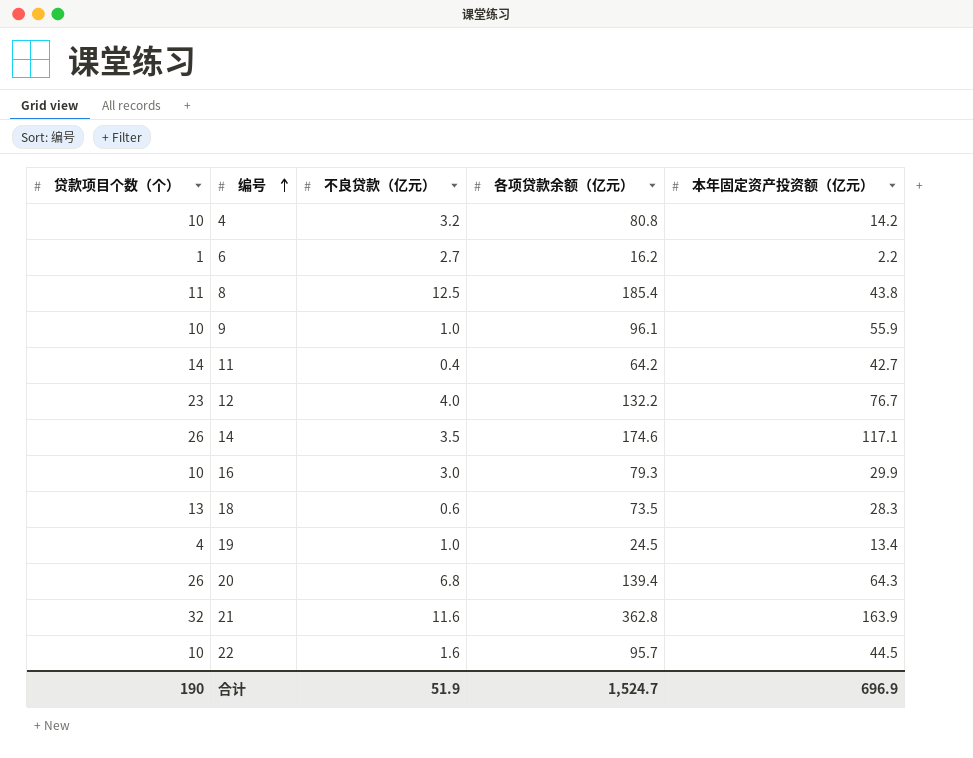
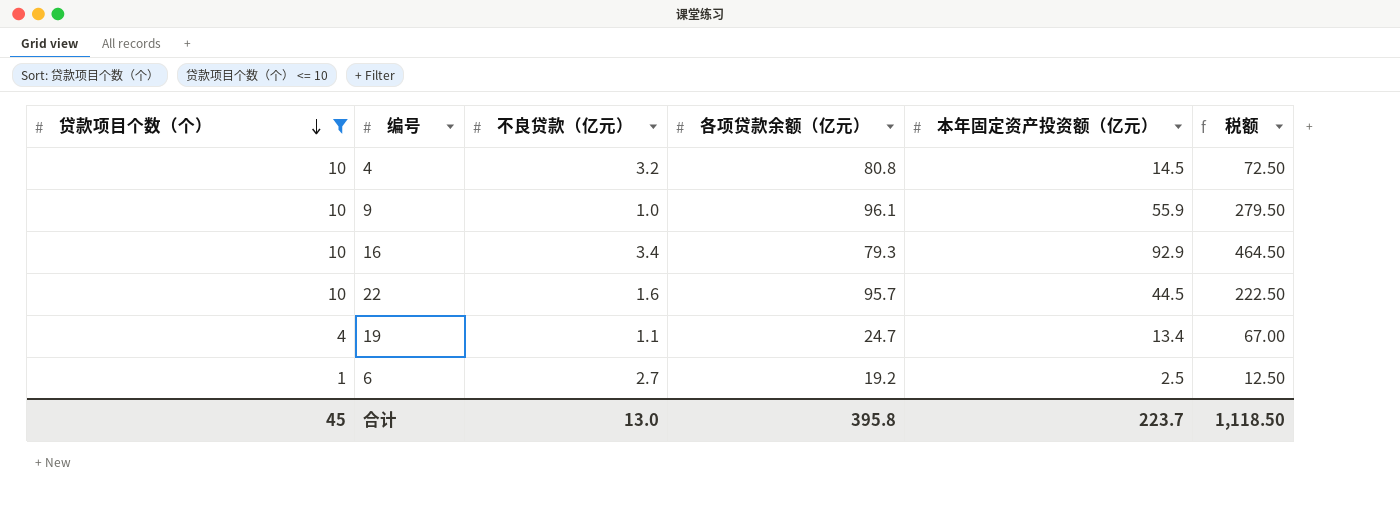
filter: none -> 贷款项目个数（个） <= 10
row order: 编号 ascending -> 贷款项目个数（个） descending
column 税额 | formula: none -> [本年固定资产投资额（亿元）] * 5
4 | 本年固定资产投资额（亿元）: 14.2 -> 14.5
16 | 不良贷款（亿元）: 3.0 -> 3.4
16 | 本年固定资产投资额（亿元）: 29.9 -> 92.9
19 | 不良贷款（亿元）: 1.0 -> 1.1
19 | 各项贷款余额（亿元）: 24.5 -> 24.7
6 | 各项贷款余额（亿元）: 16.2 -> 19.2
6 | 本年固定资产投资额（亿元）: 2.2 -> 2.5
合计 | 贷款项目个数（个）: 190 -> 45
合计 | 不良贷款（亿元）: 51.9 -> 13.0
合计 | 各项贷款余额（亿元）: 1,524.7 -> 395.8
合计 | 本年固定资产投资额（亿元）: 696.9 -> 223.7

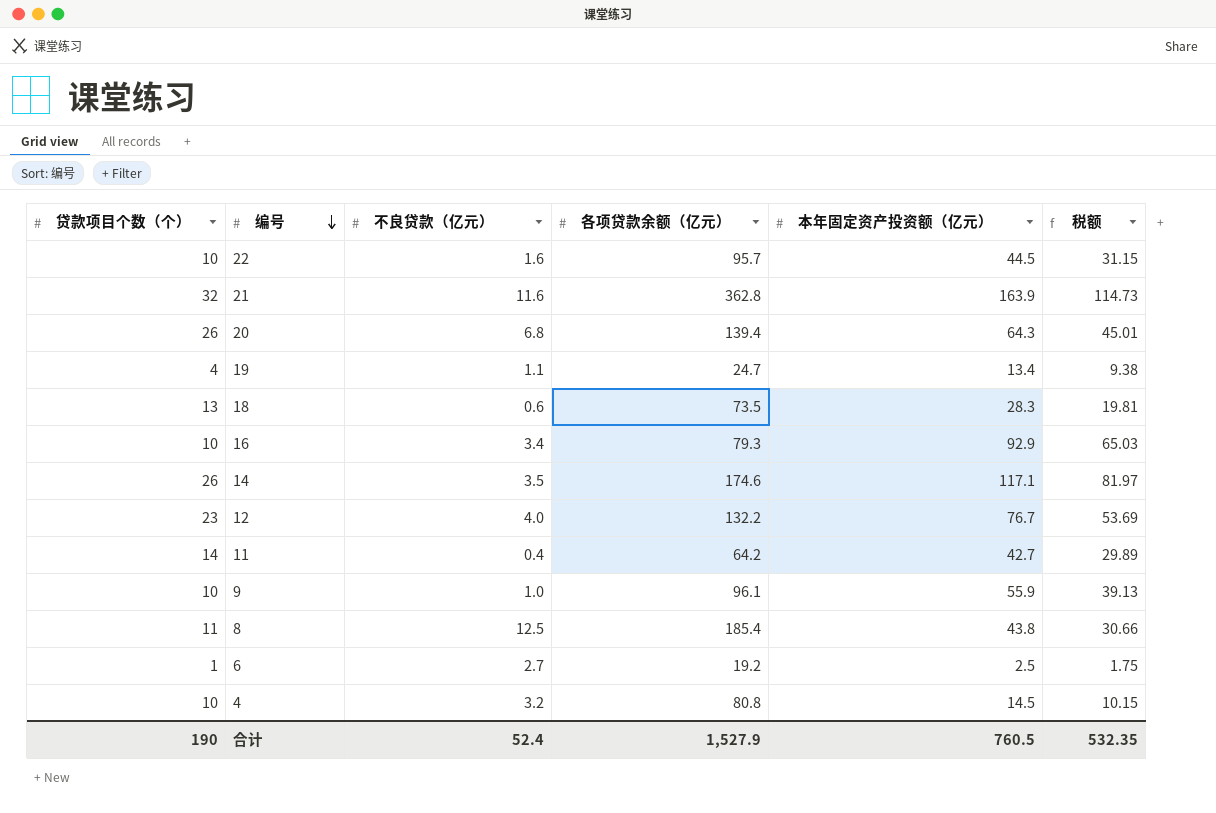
filter: 贷款项目个数（个） <= 10 -> none
row order: 贷款项目个数（个） descending -> 编号 descending
column 税额 | formula: [本年固定资产投资额（亿元）] * 5 -> [本年固定资产投资额（亿元）] * 0.7
合计 | 贷款项目个数（个）: 45 -> 190
合计 | 不良贷款（亿元）: 13.0 -> 52.4
合计 | 各项贷款余额（亿元）: 395.8 -> 1,527.9
合计 | 本年固定资产投资额（亿元）: 223.7 -> 760.5
合计 | 税额: 1,118.50 -> 532.35

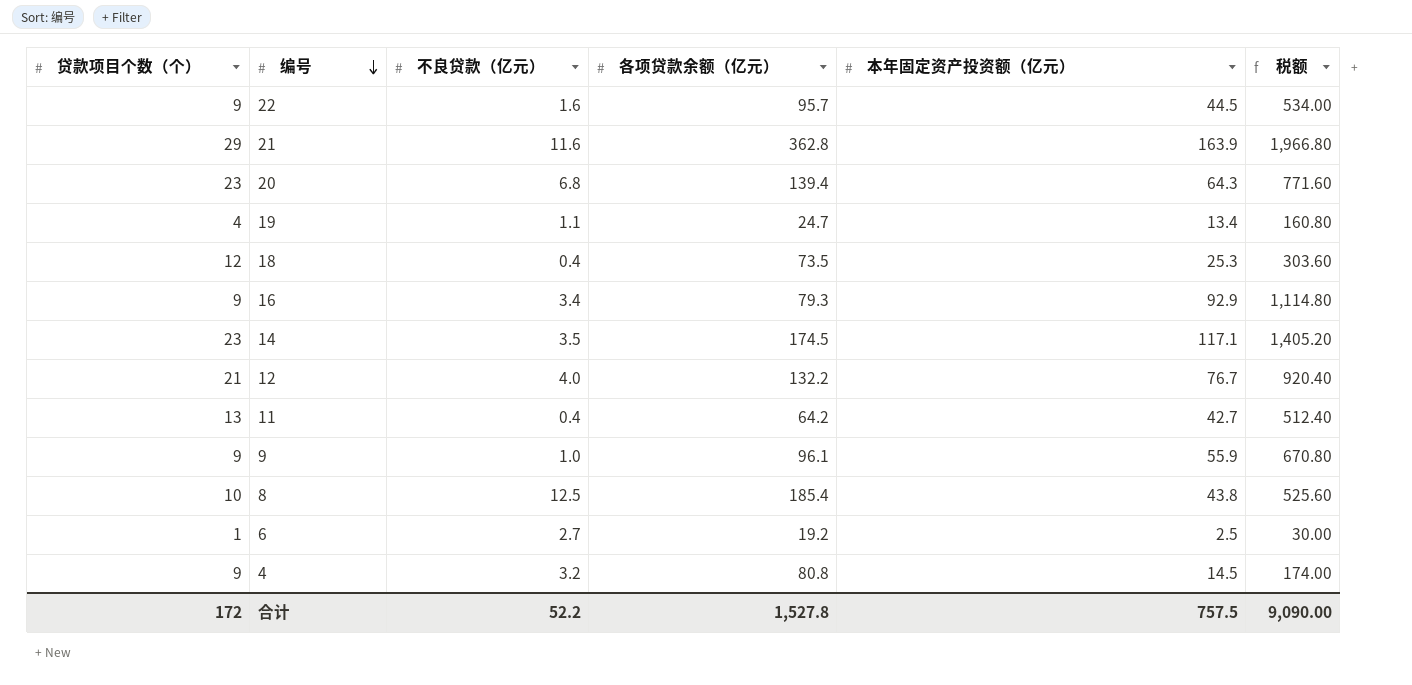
column 税额 | formula: [本年固定资产投资额（亿元）] * 0.7 -> [本年固定资产投资额（亿元）] * 12
22 | 贷款项目个数（个）: 10 -> 9
21 | 贷款项目个数（个）: 32 -> 29
20 | 贷款项目个数（个）: 26 -> 23
18 | 贷款项目个数（个）: 13 -> 12
18 | 不良贷款（亿元）: 0.6 -> 0.4
18 | 本年固定资产投资额（亿元）: 28.3 -> 25.3
16 | 贷款项目个数（个）: 10 -> 9
14 | 贷款项目个数（个）: 26 -> 23
14 | 各项贷款余额（亿元）: 174.6 -> 174.5
12 | 贷款项目个数（个）: 23 -> 21
11 | 贷款项目个数（个）: 14 -> 13
9 | 贷款项目个数（个）: 10 -> 9
8 | 贷款项目个数（个）: 11 -> 10
4 | 贷款项目个数（个）: 10 -> 9
合计 | 贷款项目个数（个）: 190 -> 172
合计 | 不良贷款（亿元）: 52.4 -> 52.2
合计 | 各项贷款余额（亿元）: 1,527.9 -> 1,527.8
合计 | 本年固定资产投资额（亿元）: 760.5 -> 757.5
合计 | 税额: 532.35 -> 9,090.00

